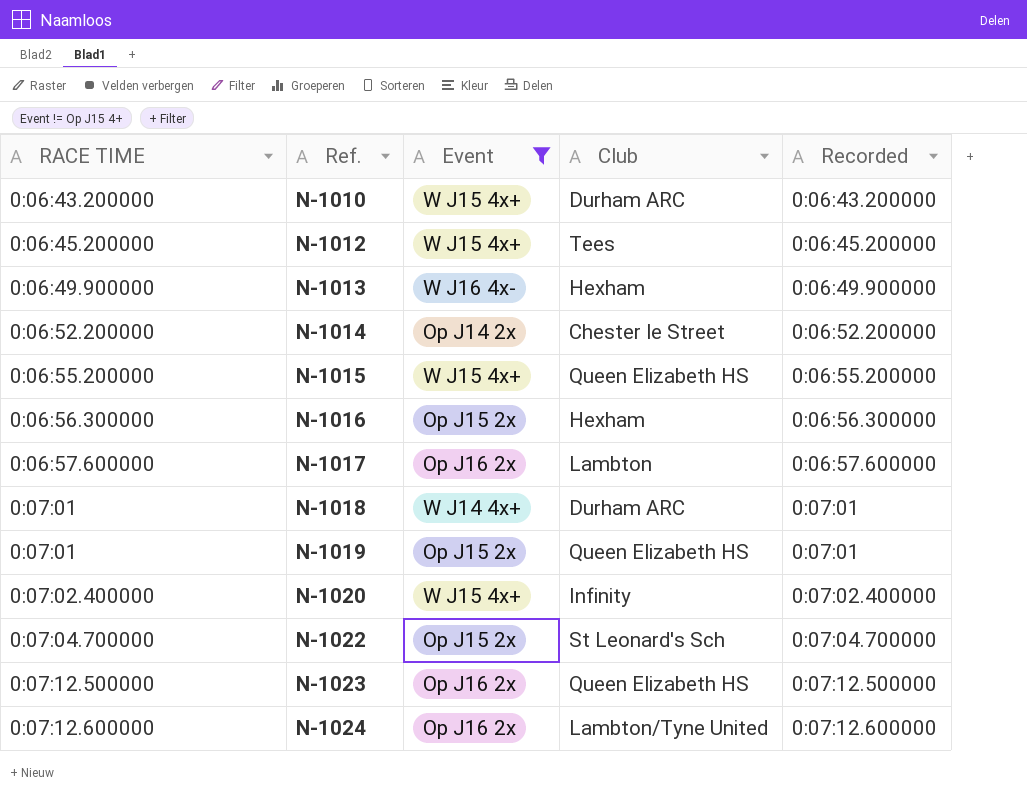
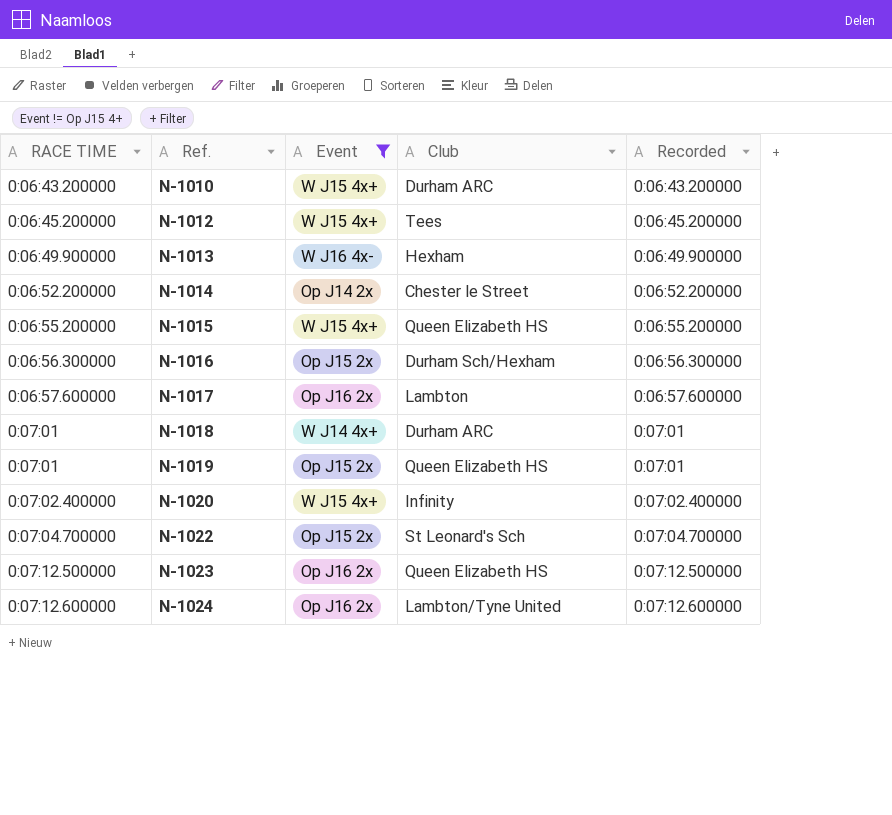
N-1016 | Club: Hexham -> Durham Sch/Hexham

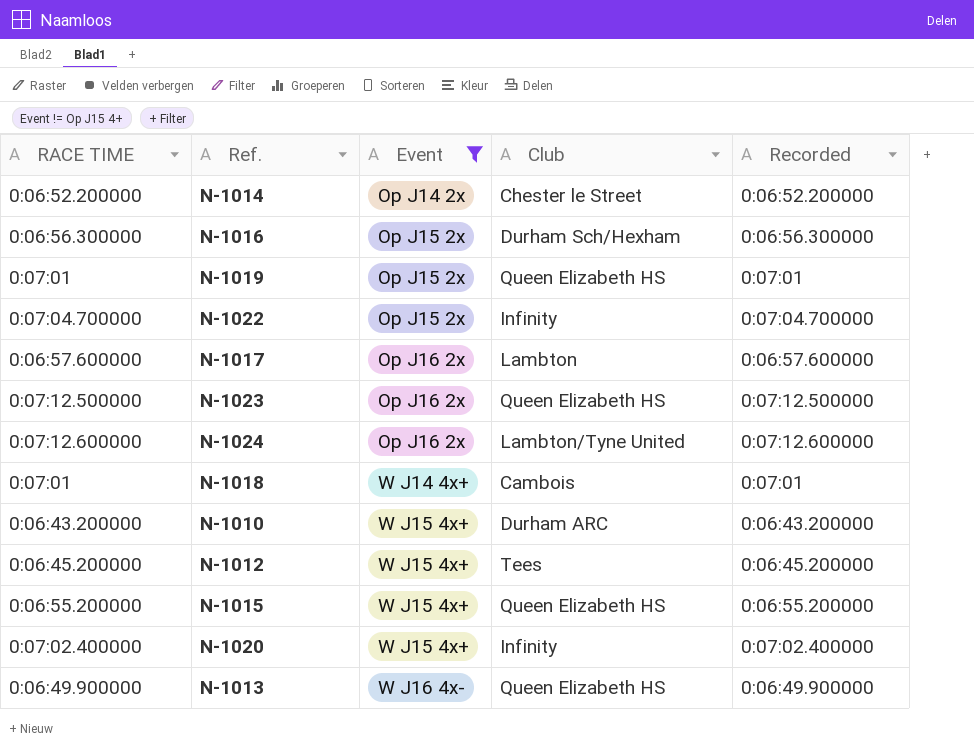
row order: RACE TIME ascending -> Event ascending
N-1022 | Club: St Leonard's Sch -> Infinity
N-1018 | Club: Durham ARC -> Cambois
N-1013 | Club: Hexham -> Queen Elizabeth HS

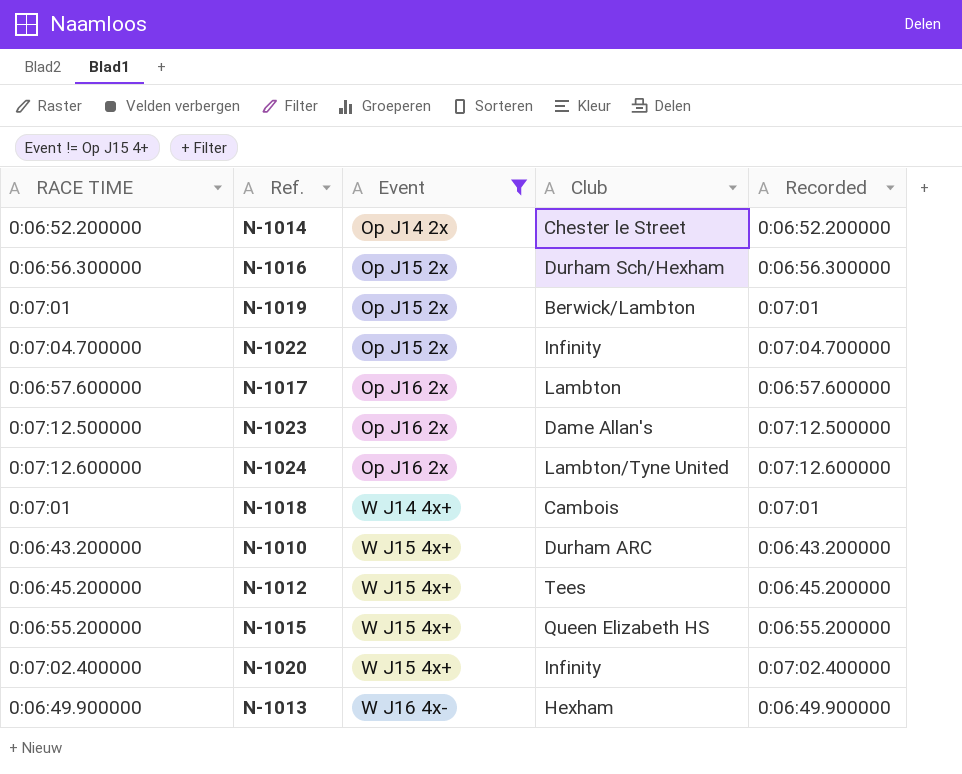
N-1019 | Club: Queen Elizabeth HS -> Berwick/Lambton
N-1023 | Club: Queen Elizabeth HS -> Dame Allan's
N-1013 | Club: Queen Elizabeth HS -> Hexham

